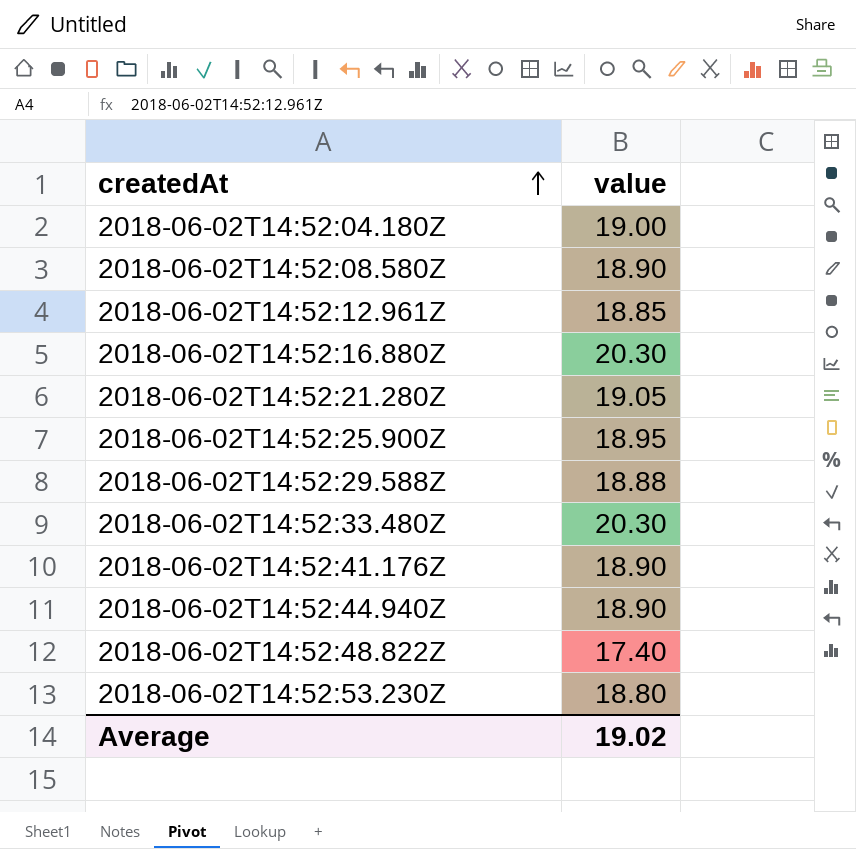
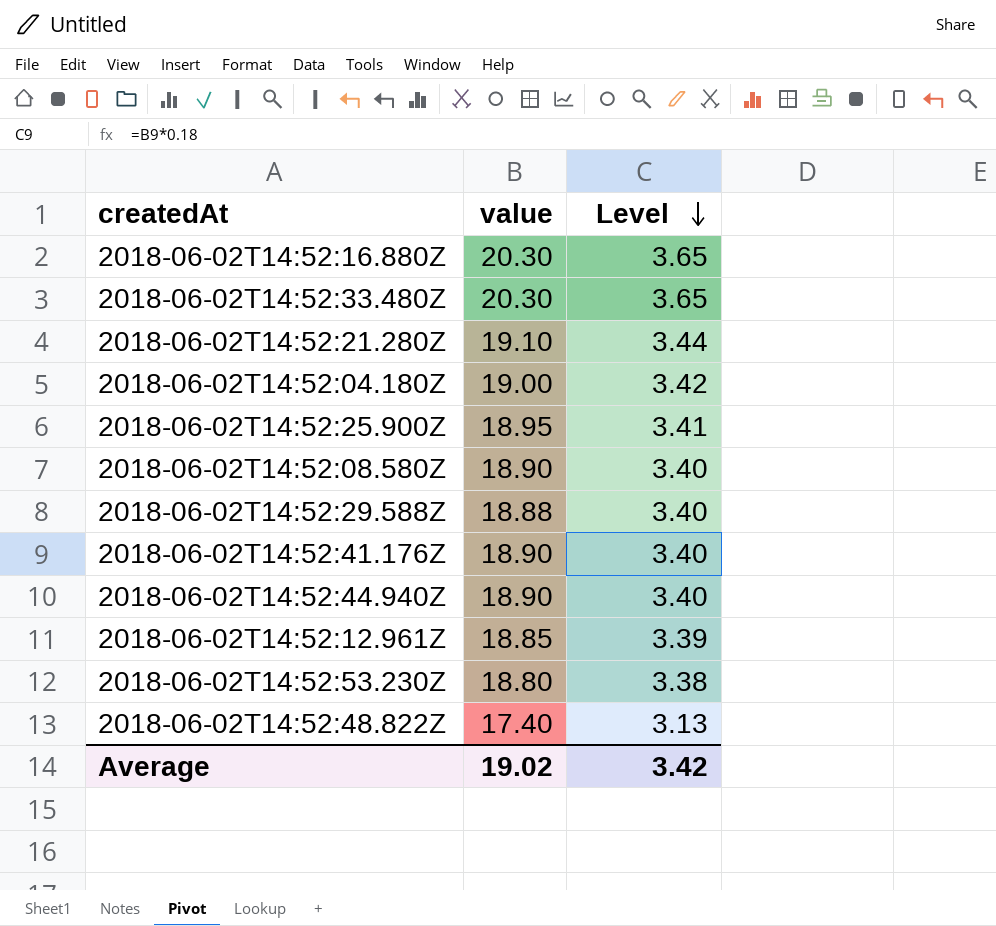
row order: createdAt ascending -> Level descending
column Level | formula: none -> [value] * 0.18
2018-06-02T14:52:21.280Z | value: 19.05 -> 19.10

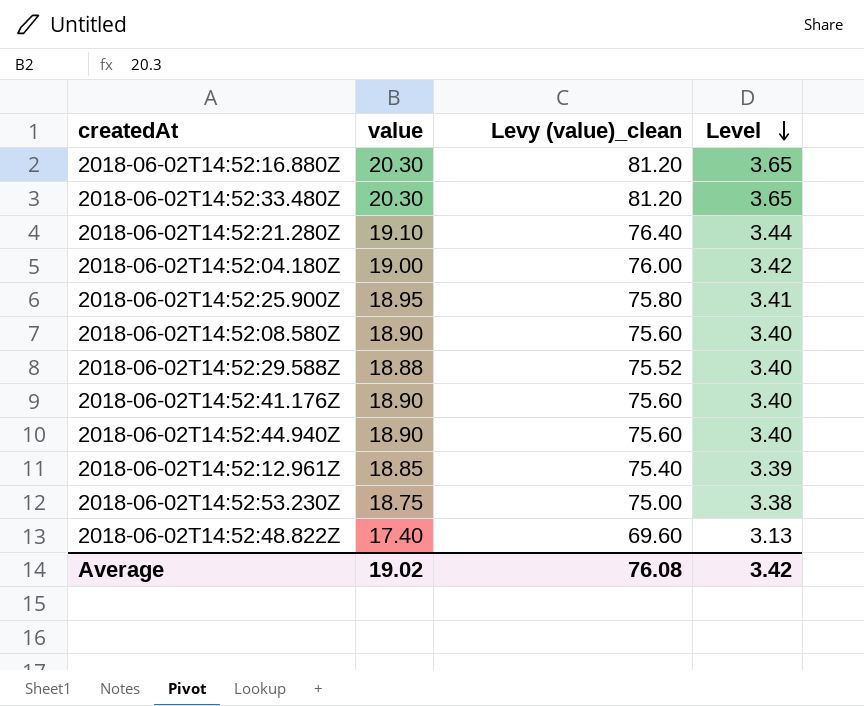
column Levy (value)_clean | formula: none -> [value] * 4
2018-06-02T14:52:53.230Z | value: 18.80 -> 18.75

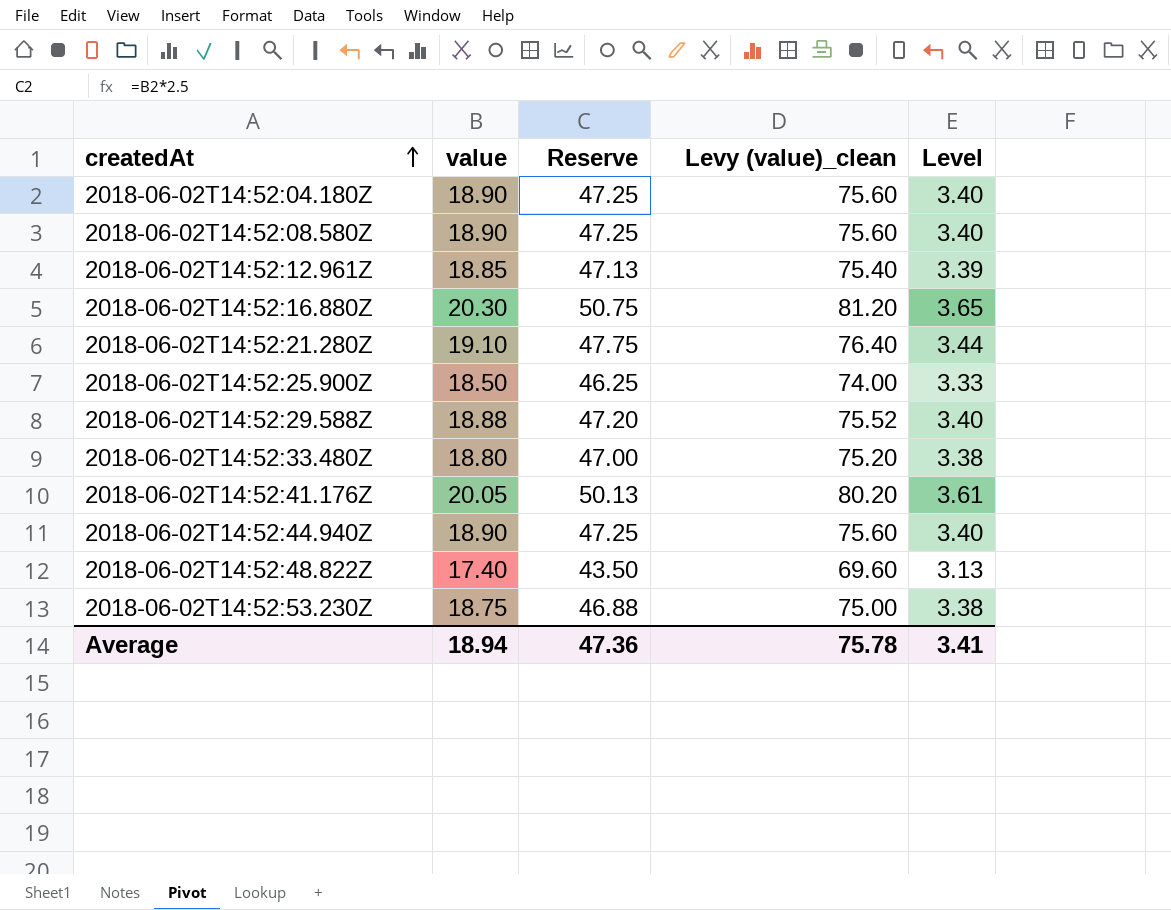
row order: Level descending -> createdAt ascending
column Reserve | formula: none -> [value] * 2.5
2018-06-02T14:52:04.180Z | value: 19.00 -> 18.90
2018-06-02T14:52:04.180Z | Levy (value)_clean: 76.00 -> 75.60
2018-06-02T14:52:04.180Z | Level: 3.42 -> 3.40
2018-06-02T14:52:25.900Z | value: 18.95 -> 18.50
2018-06-02T14:52:25.900Z | Levy (value)_clean: 75.80 -> 74.00
2018-06-02T14:52:25.900Z | Level: 3.41 -> 3.33
2018-06-02T14:52:33.480Z | value: 20.30 -> 18.80
2018-06-02T14:52:33.480Z | Levy (value)_clean: 81.20 -> 75.20
2018-06-02T14:52:33.480Z | Level: 3.65 -> 3.38
2018-06-02T14:52:41.176Z | value: 18.90 -> 20.05
2018-06-02T14:52:41.176Z | Levy (value)_clean: 75.60 -> 80.20
2018-06-02T14:52:41.176Z | Level: 3.40 -> 3.61
Average | value: 19.02 -> 18.94
Average | Levy (value)_clean: 76.08 -> 75.78
Average | Level: 3.42 -> 3.41

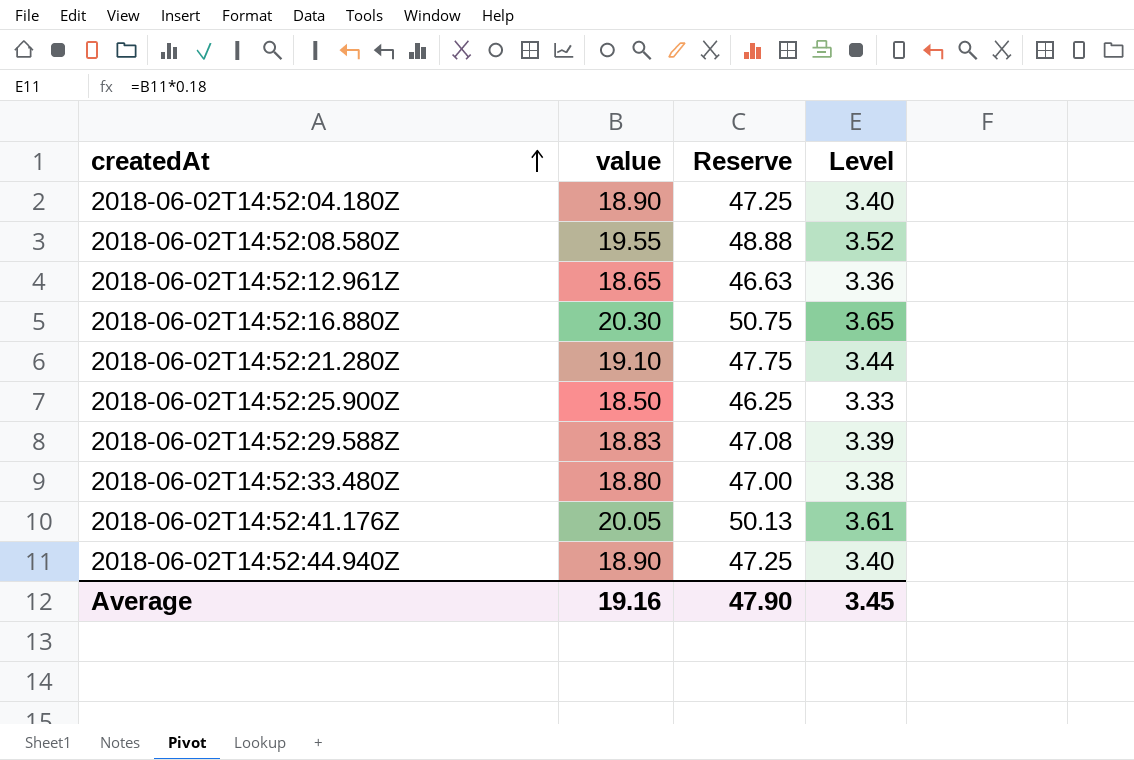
column Levy (value)_clean | formula: [value] * 4 -> none
row 2018-06-02T14:52:48.822Z: 17.40 | 43.50 | 69.60 | 3.13 -> none
row 2018-06-02T14:52:53.230Z: 18.75 | 46.88 | 75.00 | 3.38 -> none
2018-06-02T14:52:08.580Z | value: 18.90 -> 19.55
2018-06-02T14:52:08.580Z | Reserve: 47.25 -> 48.88
2018-06-02T14:52:08.580Z | Level: 3.40 -> 3.52
2018-06-02T14:52:12.961Z | value: 18.85 -> 18.65
2018-06-02T14:52:12.961Z | Reserve: 47.13 -> 46.63
2018-06-02T14:52:12.961Z | Level: 3.39 -> 3.36
2018-06-02T14:52:29.588Z | value: 18.88 -> 18.83
2018-06-02T14:52:29.588Z | Reserve: 47.20 -> 47.08
2018-06-02T14:52:29.588Z | Level: 3.40 -> 3.39
Average | value: 18.94 -> 19.16
Average | Reserve: 47.36 -> 47.90
Average | Level: 3.41 -> 3.45

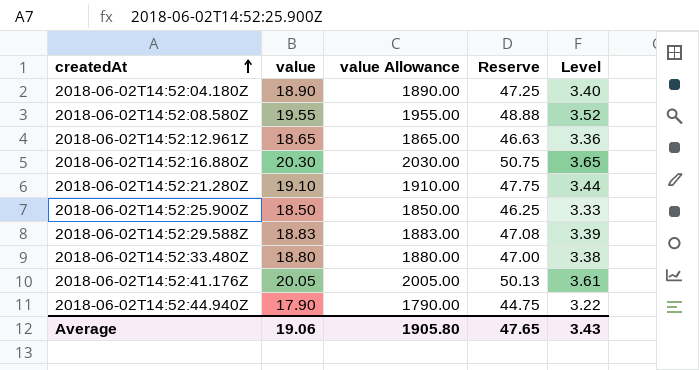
column value Allowance | formula: none -> [value] * 100
2018-06-02T14:52:44.940Z | value: 18.90 -> 17.90
2018-06-02T14:52:44.940Z | Reserve: 47.25 -> 44.75
2018-06-02T14:52:44.940Z | Level: 3.40 -> 3.22
Average | value: 19.16 -> 19.06
Average | Reserve: 47.90 -> 47.65
Average | Level: 3.45 -> 3.43

